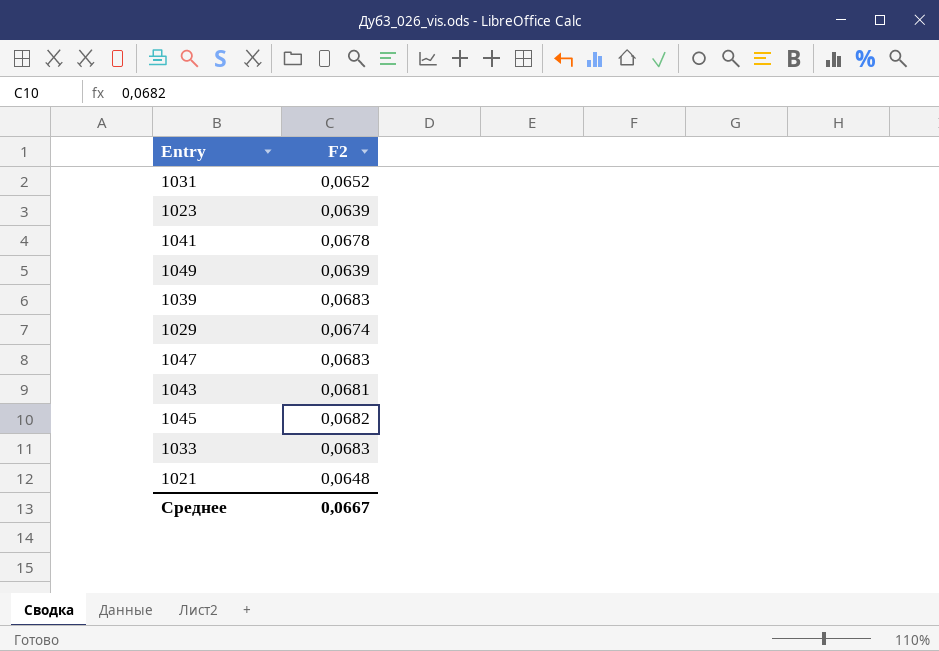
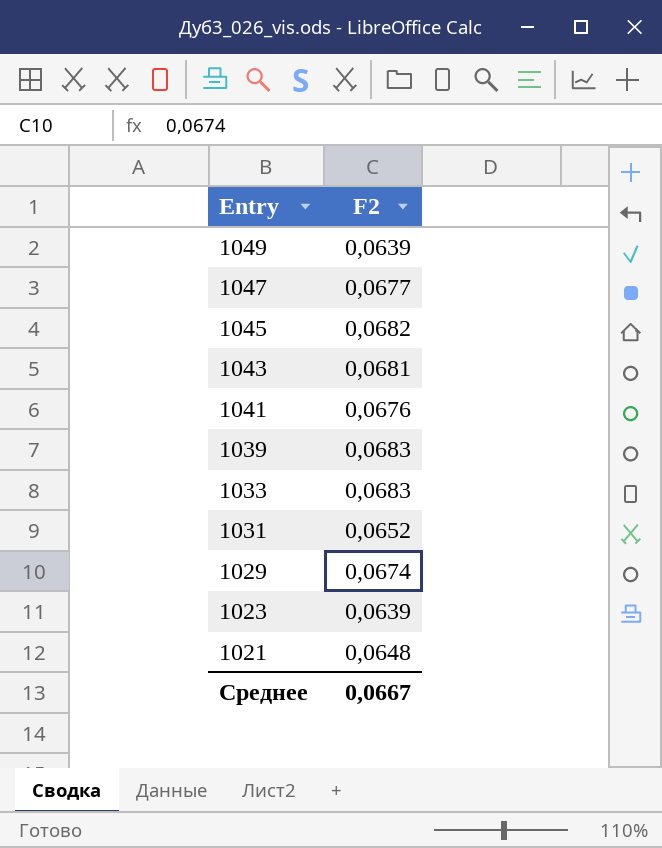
row order: none -> Entry descending
1047 | F2: 0,0683 -> 0,0677
1041 | F2: 0,0678 -> 0,0676

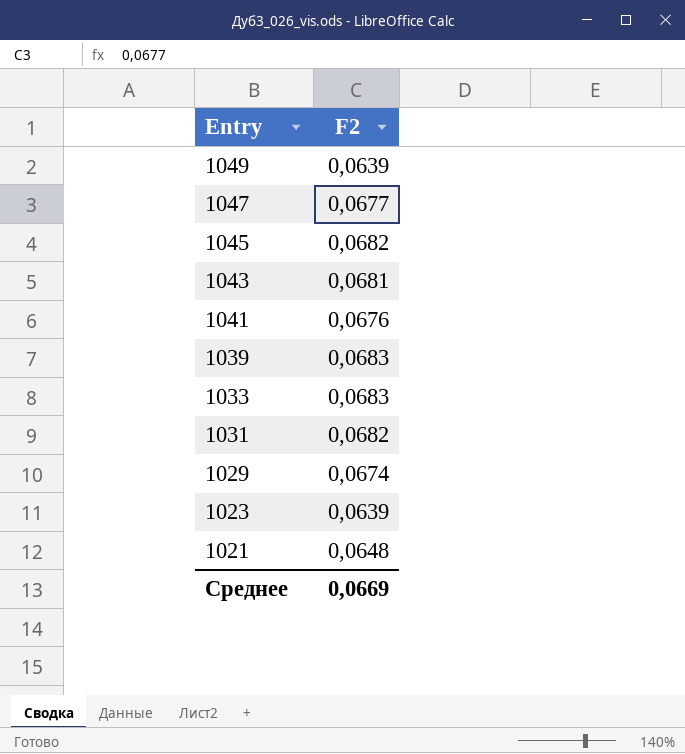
1031 | F2: 0,0652 -> 0,0682
Среднее | F2: 0,0667 -> 0,0669

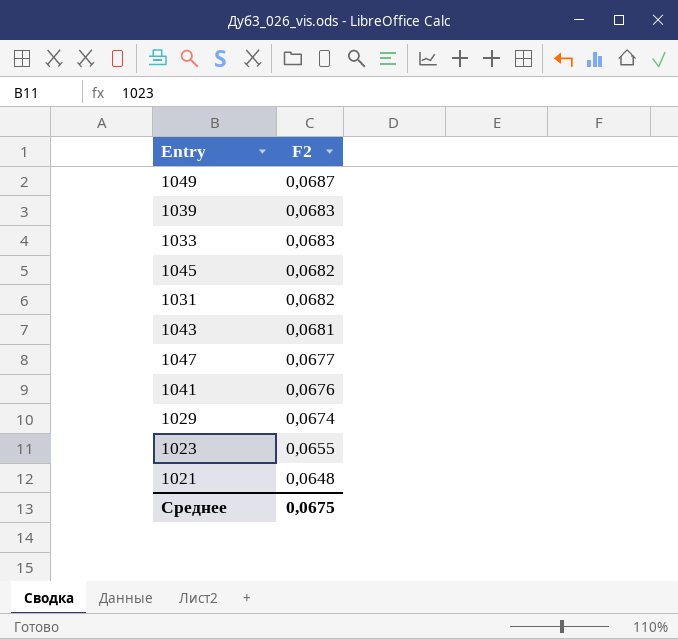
row order: Entry descending -> F2 descending
1049 | F2: 0,0639 -> 0,0687
1023 | F2: 0,0639 -> 0,0655
Среднее | F2: 0,0669 -> 0,0675

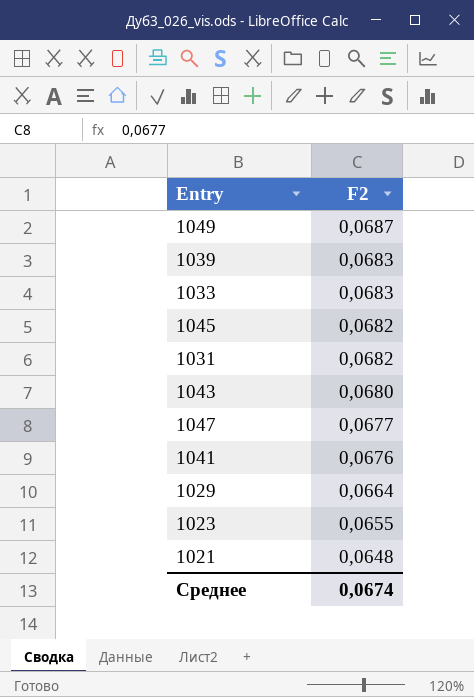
1043 | F2: 0,0681 -> 0,0680
1029 | F2: 0,0674 -> 0,0664
Среднее | F2: 0,0675 -> 0,0674

